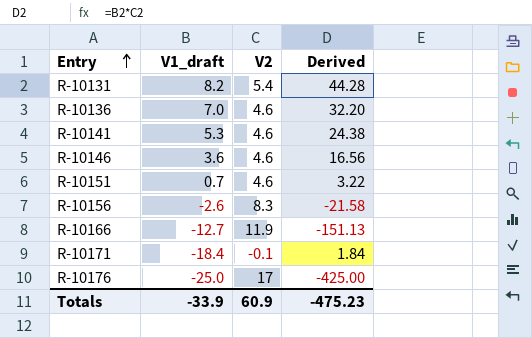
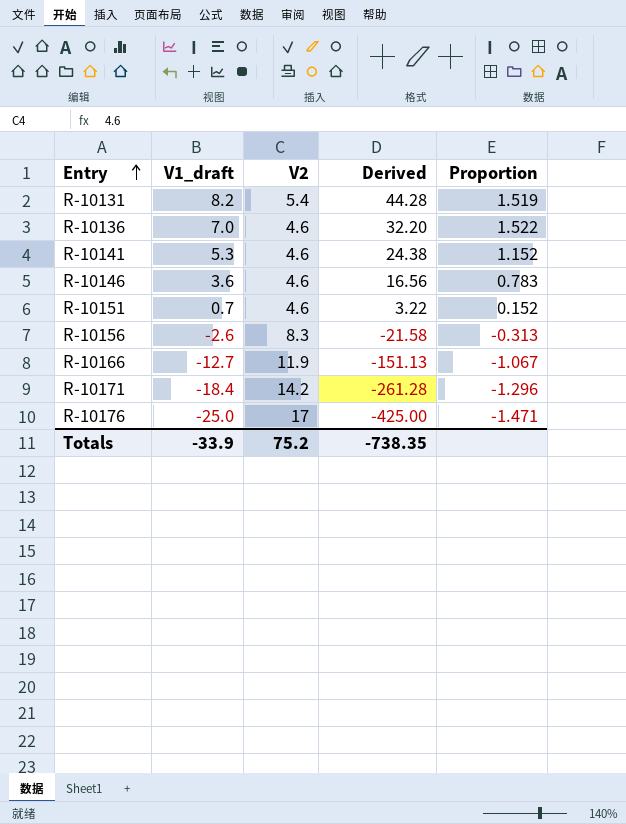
column Proportion | formula: none -> [V1_draft] / [V2]
R-10171 | V2: -0.1 -> 14.2
R-10171 | Derived: 1.84 -> -261.28
Totals | V2: 60.9 -> 75.2
Totals | Derived: -475.23 -> -738.35

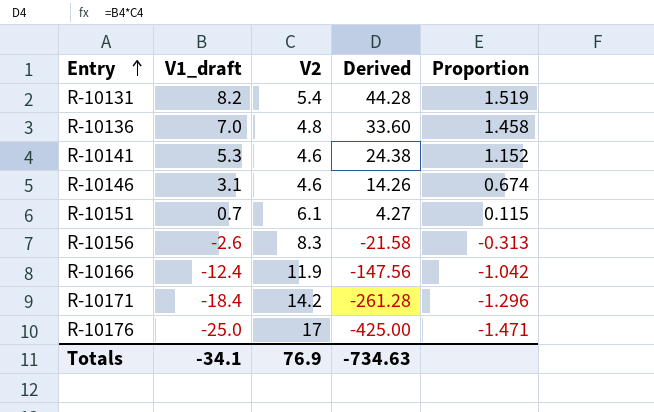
R-10136 | V2: 4.6 -> 4.8
R-10136 | Derived: 32.20 -> 33.60
R-10136 | Proportion: 1.522 -> 1.458
R-10146 | V1_draft: 3.6 -> 3.1
R-10146 | Derived: 16.56 -> 14.26
R-10146 | Proportion: 0.783 -> 0.674
R-10151 | V2: 4.6 -> 6.1
R-10151 | Derived: 3.22 -> 4.27
R-10151 | Proportion: 0.152 -> 0.115
R-10166 | V1_draft: -12.7 -> -12.4
R-10166 | Derived: -151.13 -> -147.56
R-10166 | Proportion: -1.067 -> -1.042
Totals | V1_draft: -33.9 -> -34.1
Totals | V2: 75.2 -> 76.9
Totals | Derived: -738.35 -> -734.63

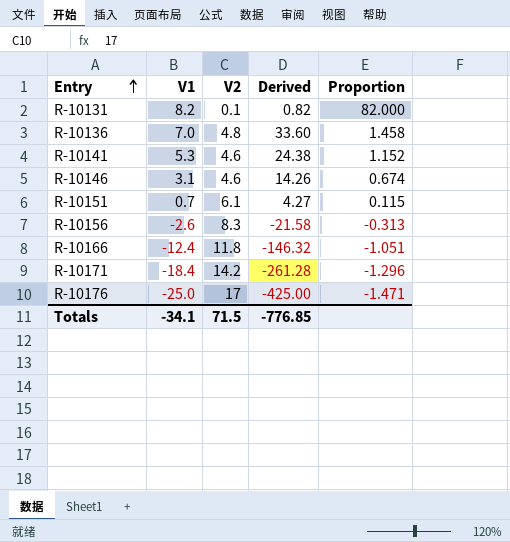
column name: V1_draft -> V1
R-10131 | V2: 5.4 -> 0.1
R-10131 | Derived: 44.28 -> 0.82
R-10131 | Proportion: 1.519 -> 82.000
R-10166 | V2: 11.9 -> 11.8
R-10166 | Derived: -147.56 -> -146.32
R-10166 | Proportion: -1.042 -> -1.051
Totals | V2: 76.9 -> 71.5
Totals | Derived: -734.63 -> -776.85

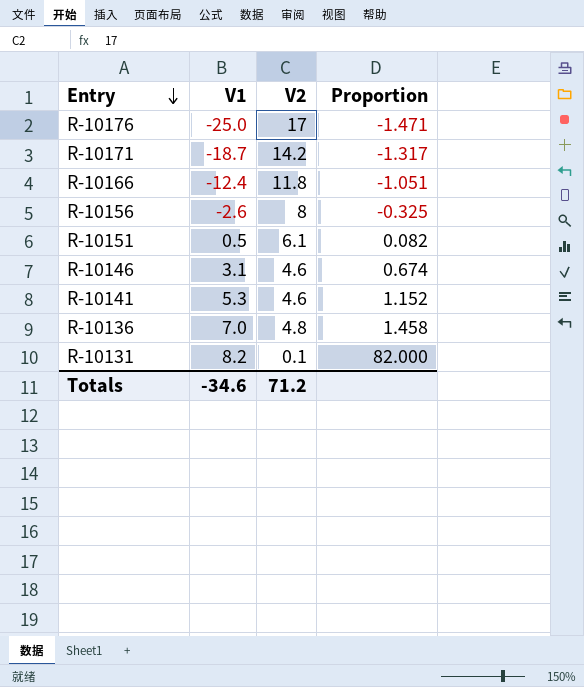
row order: Entry ascending -> Entry descending
column Derived | formula: [V1] * [V2] -> none
R-10171 | V1: -18.4 -> -18.7
R-10171 | Proportion: -1.296 -> -1.317
R-10156 | V2: 8.3 -> 8
R-10156 | Proportion: -0.313 -> -0.325
R-10151 | V1: 0.7 -> 0.5
R-10151 | Proportion: 0.115 -> 0.082
Totals | V1: -34.1 -> -34.6
Totals | V2: 71.5 -> 71.2

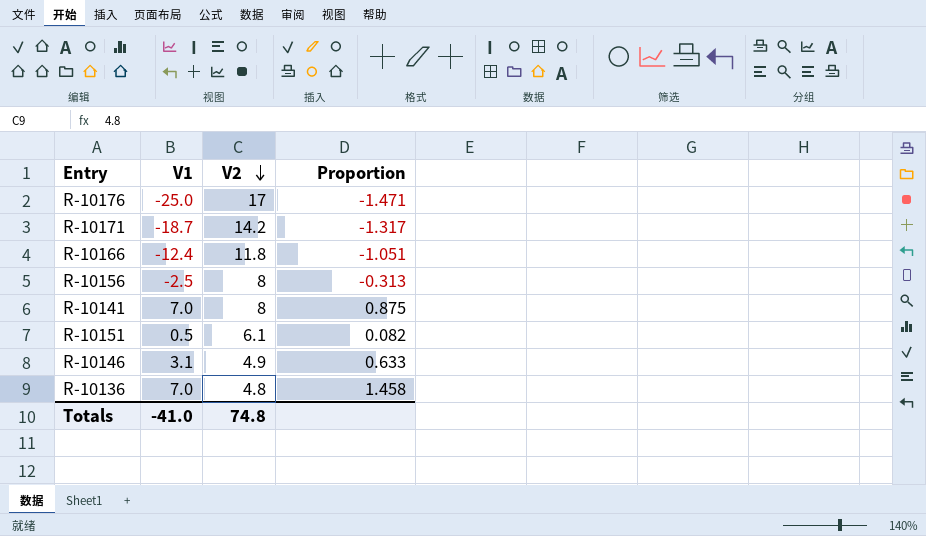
row order: Entry descending -> V2 descending
row R-10131: 8.2 | 0.1 | 82.000 -> none
R-10156 | V1: -2.6 -> -2.5
R-10156 | Proportion: -0.325 -> -0.313
R-10141 | V1: 5.3 -> 7.0
R-10141 | V2: 4.6 -> 8
R-10141 | Proportion: 1.152 -> 0.875
R-10146 | V2: 4.6 -> 4.9
R-10146 | Proportion: 0.674 -> 0.633
Totals | V1: -34.6 -> -41.0
Totals | V2: 71.2 -> 74.8

